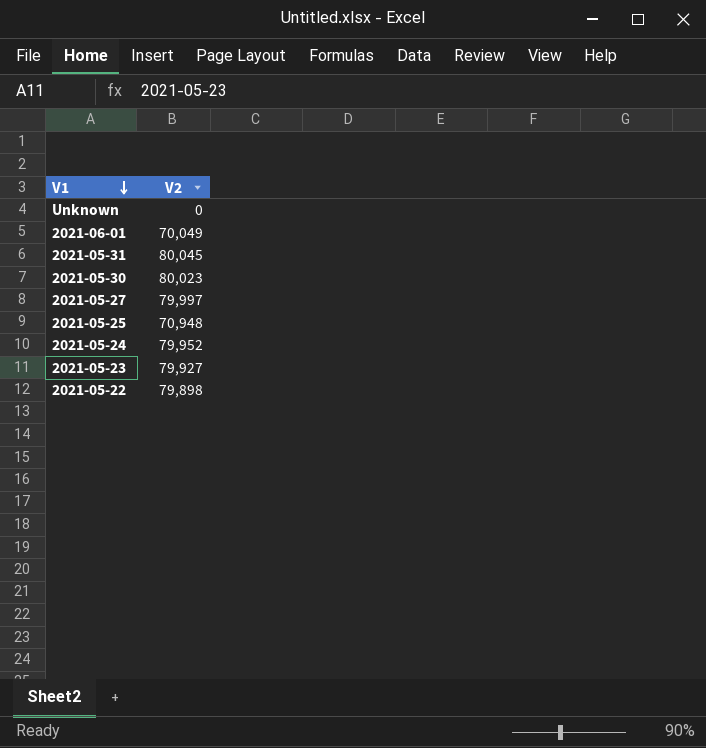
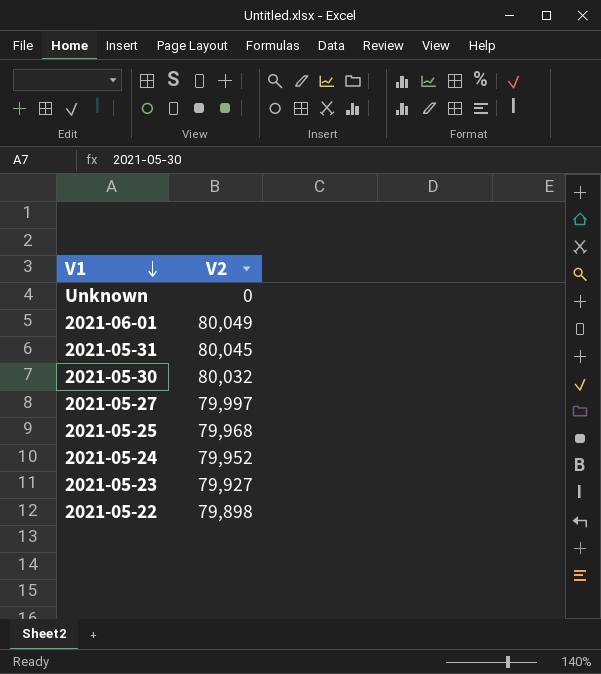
2021-06-01 | V2: 70,049 -> 80,049
2021-05-30 | V2: 80,023 -> 80,032
2021-05-25 | V2: 70,948 -> 79,968

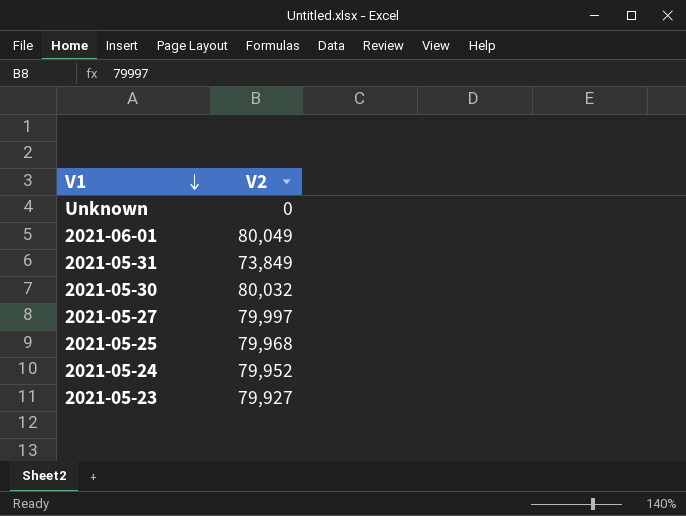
row 2021-05-22: 79,898 -> none
2021-05-31 | V2: 80,045 -> 73,849

